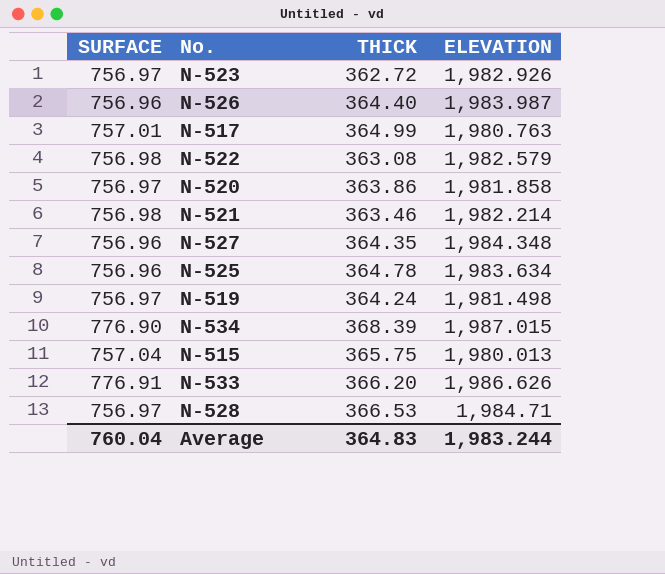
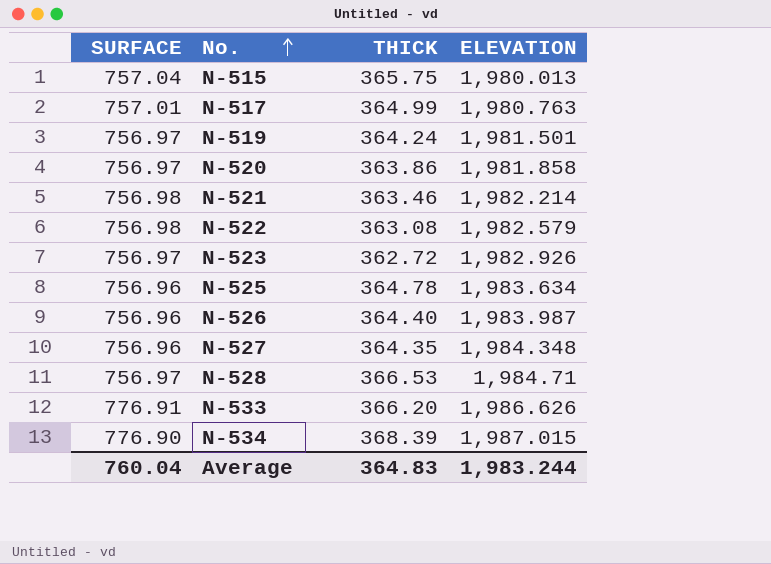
row order: none -> No. ascending
N-519 | ELEVATION: 1,981.498 -> 1,981.501

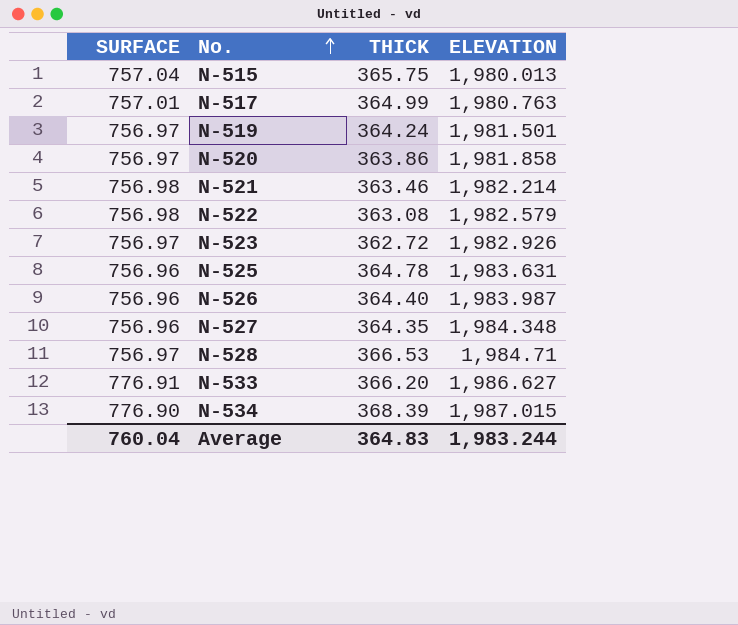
N-525 | ELEVATION: 1,983.634 -> 1,983.631
N-533 | ELEVATION: 1,986.626 -> 1,986.627

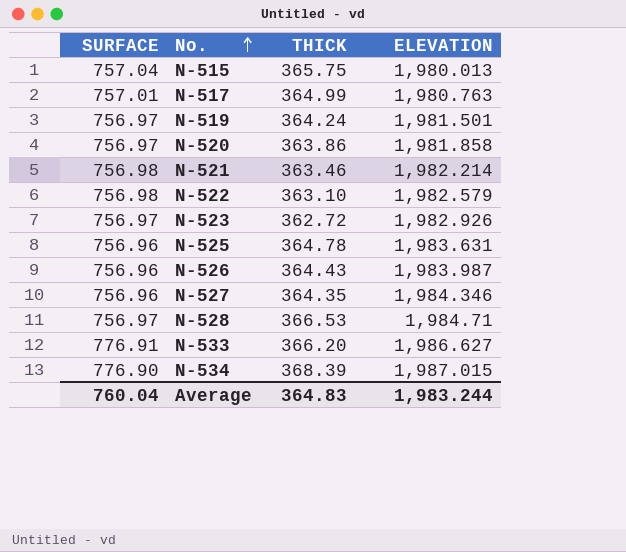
N-522 | THICK: 363.08 -> 363.10
N-526 | THICK: 364.40 -> 364.43
N-527 | ELEVATION: 1,984.348 -> 1,984.346

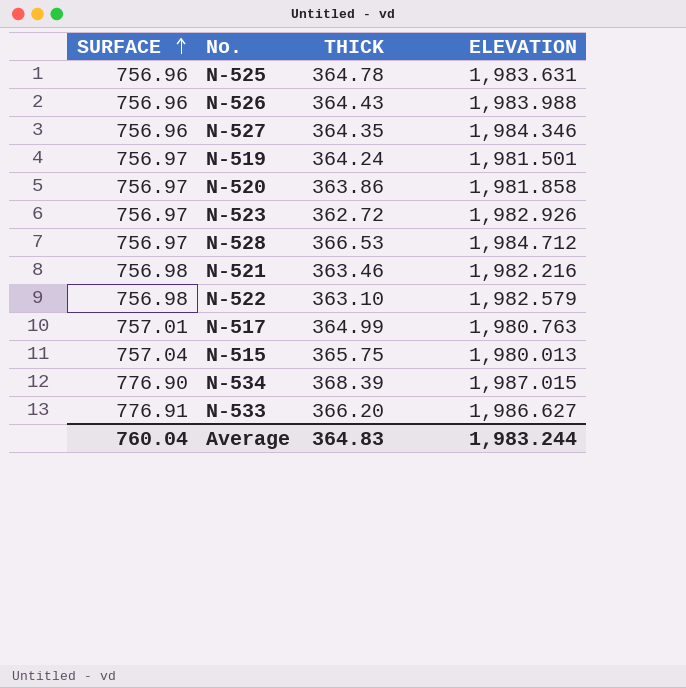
row order: No. ascending -> SURFACE ascending
N-526 | ELEVATION: 1,983.987 -> 1,983.988
N-528 | ELEVATION: 1,984.71 -> 1,984.712
N-521 | ELEVATION: 1,982.214 -> 1,982.216

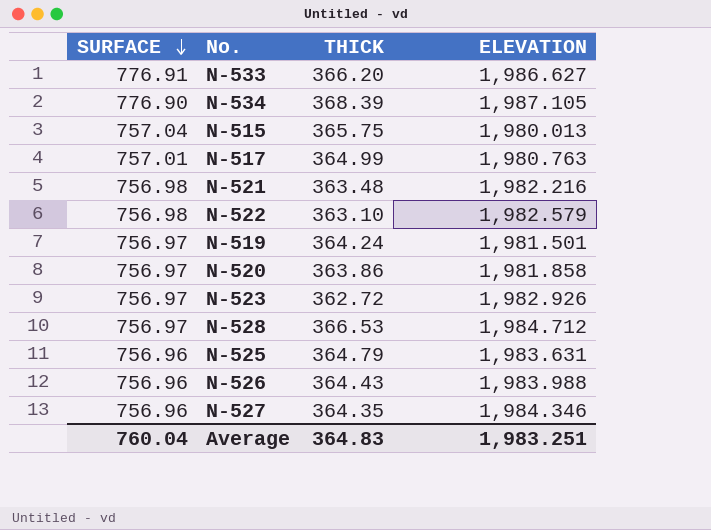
row order: SURFACE ascending -> SURFACE descending
N-534 | ELEVATION: 1,987.015 -> 1,987.105
N-521 | THICK: 363.46 -> 363.48
N-525 | THICK: 364.78 -> 364.79
Average | ELEVATION: 1,983.244 -> 1,983.251

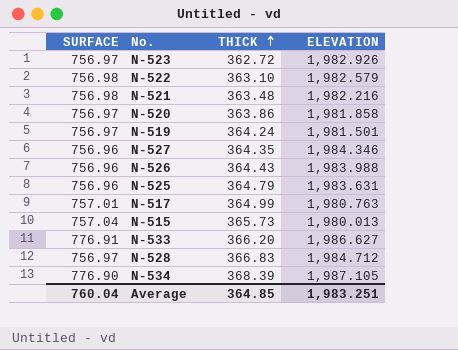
row order: SURFACE descending -> THICK ascending
N-515 | THICK: 365.75 -> 365.73
N-528 | THICK: 366.53 -> 366.83
Average | THICK: 364.83 -> 364.85

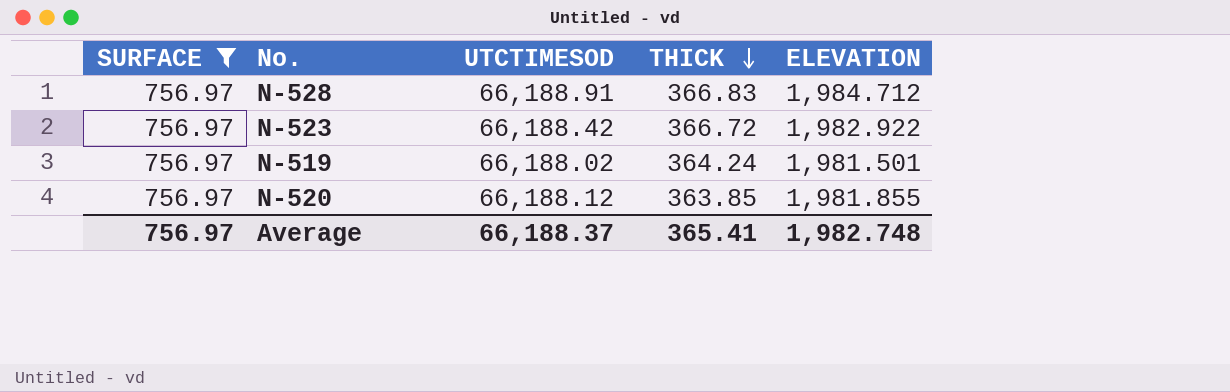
filter: none -> SURFACE = 756.97
row order: THICK ascending -> THICK descending
column UTCTIMESOD | position: none -> 3
N-523 | THICK: 362.72 -> 366.72
N-523 | ELEVATION: 1,982.926 -> 1,982.922
N-520 | THICK: 363.86 -> 363.85
N-520 | ELEVATION: 1,981.858 -> 1,981.855
Average | SURFACE: 760.04 -> 756.97
Average | THICK: 364.85 -> 365.41
Average | ELEVATION: 1,983.251 -> 1,982.748

